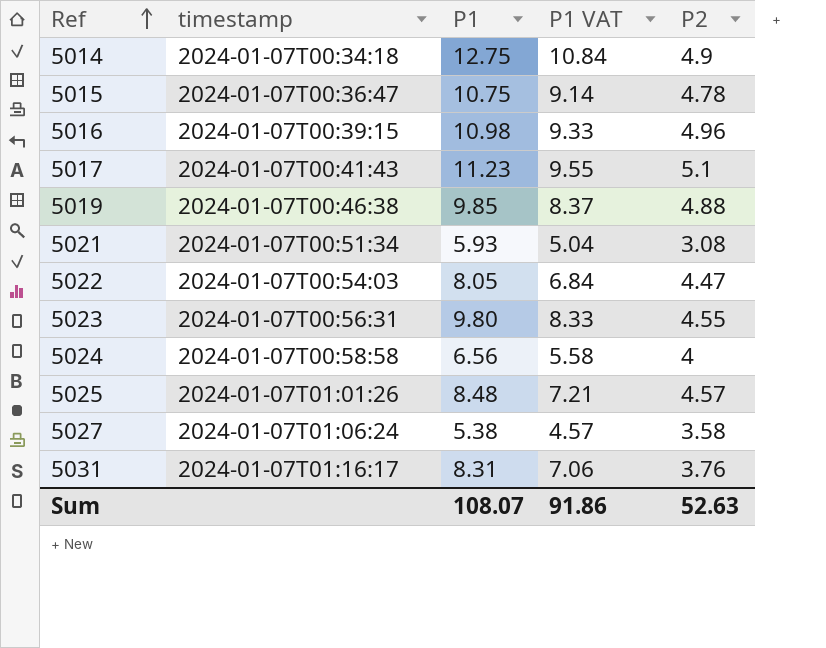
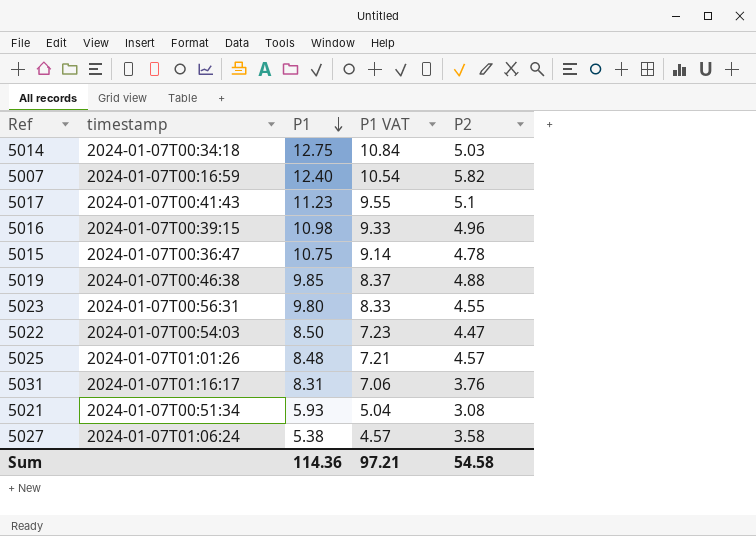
row order: Ref ascending -> P1 descending
row 5024: 2024-01-07T00:58:58 | 6.56 | 5.58 | 4 -> none
5014 | P2: 4.9 -> 5.03
row 5007: none -> 2024-01-07T00:16:59 | 12.40 | 10.54 | 5.82
5022 | P1: 8.05 -> 8.50
5022 | P1 VAT: 6.84 -> 7.23
Sum | P1: 108.07 -> 114.36
Sum | P1 VAT: 91.86 -> 97.21
Sum | P2: 52.63 -> 54.58

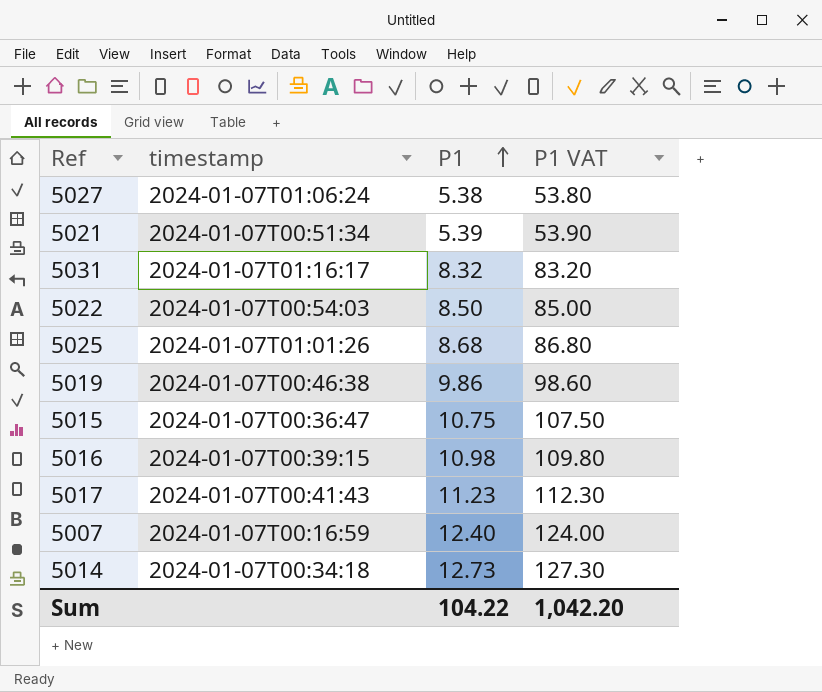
row order: P1 descending -> P1 ascending
column P2 | position: 5 -> none
column P1 VAT | formula: [P1] * 0.85 -> [P1] * 10
row 5023: 2024-01-07T00:56:31 | 9.80 | 8.33 | 4.55 -> none
5021 | P1: 5.93 -> 5.39
5031 | P1: 8.31 -> 8.32
5025 | P1: 8.48 -> 8.68
5019 | P1: 9.85 -> 9.86
5014 | P1: 12.75 -> 12.73
Sum | P1: 114.36 -> 104.22
Sum | P1 VAT: 97.21 -> 1,042.20

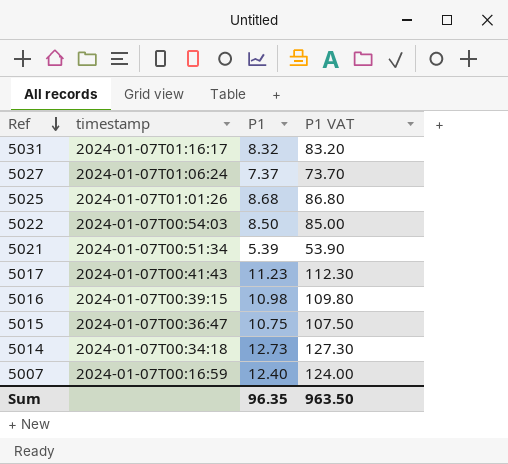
row order: P1 ascending -> Ref descending
row 5019: 2024-01-07T00:46:38 | 9.86 | 98.60 -> none
5027 | P1: 5.38 -> 7.37
5027 | P1 VAT: 53.80 -> 73.70
Sum | P1: 104.22 -> 96.35
Sum | P1 VAT: 1,042.20 -> 963.50

